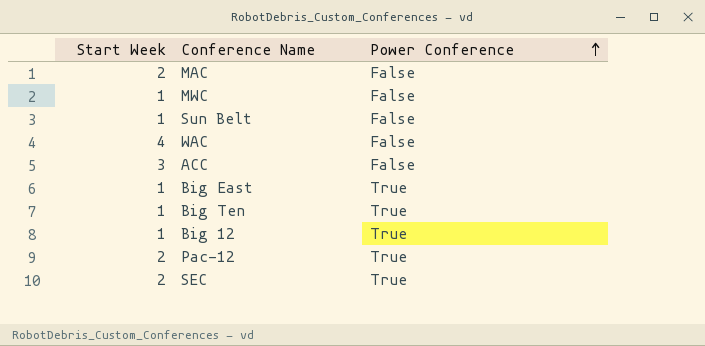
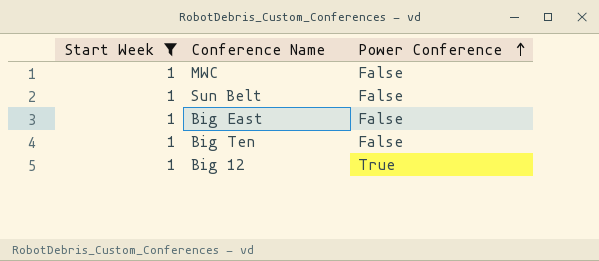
filter: none -> Start Week = 1
Big East | Power Conference: True -> False
Big Ten | Power Conference: True -> False

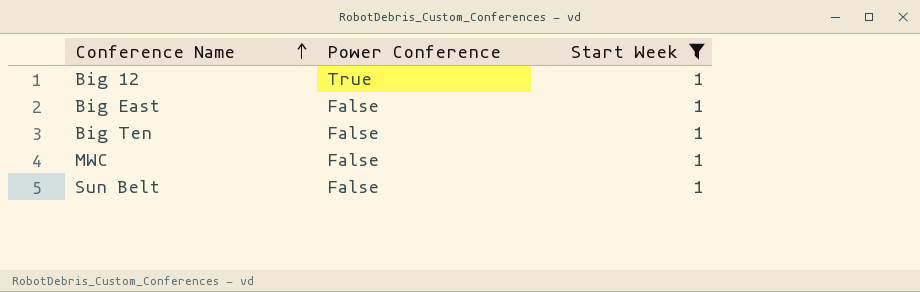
row order: Power Conference ascending -> Conference Name ascending
column Start Week | position: 1 -> 3

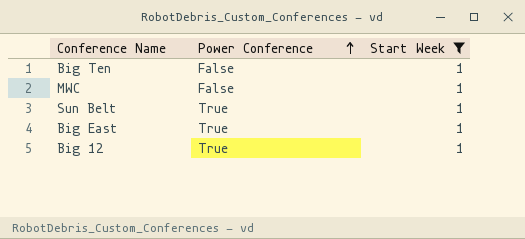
row order: Conference Name ascending -> Power Conference ascending
Sun Belt | Power Conference: False -> True
Big East | Power Conference: False -> True

